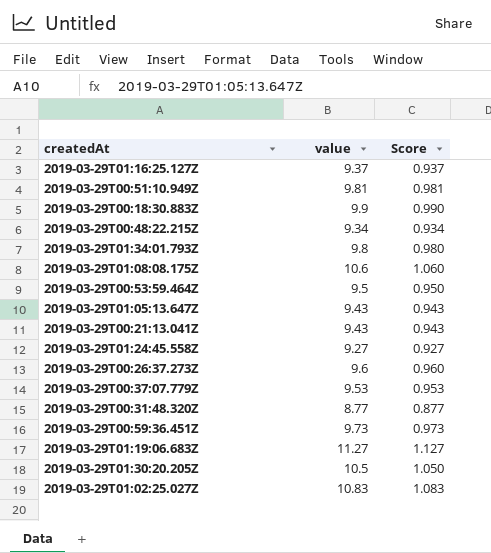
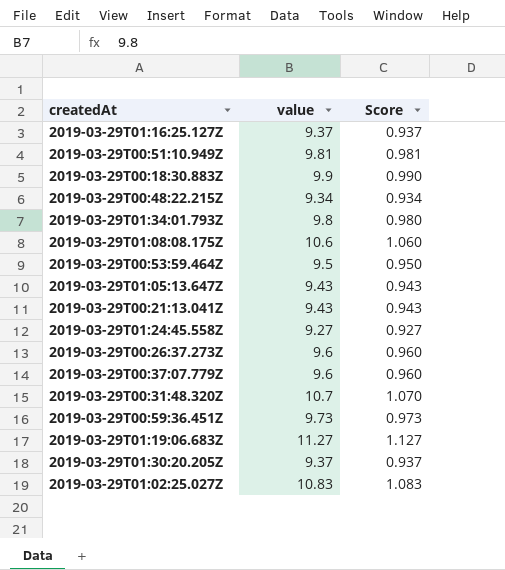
2019-03-29T00:37:07.779Z | value: 9.53 -> 9.6
2019-03-29T00:37:07.779Z | Score: 0.953 -> 0.960
2019-03-29T00:31:48.320Z | value: 8.77 -> 10.7
2019-03-29T00:31:48.320Z | Score: 0.877 -> 1.070
2019-03-29T01:30:20.205Z | value: 10.5 -> 9.37
2019-03-29T01:30:20.205Z | Score: 1.050 -> 0.937

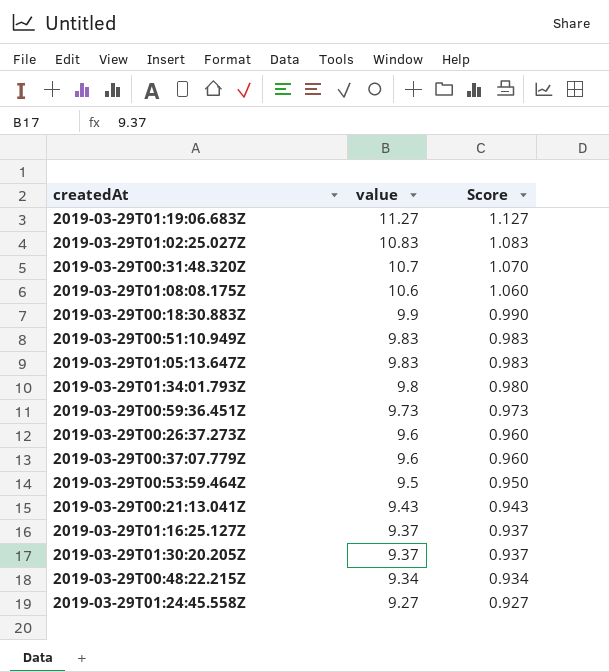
row order: none -> value descending
2019-03-29T00:51:10.949Z | value: 9.81 -> 9.83
2019-03-29T00:51:10.949Z | Score: 0.981 -> 0.983
2019-03-29T01:05:13.647Z | value: 9.43 -> 9.83
2019-03-29T01:05:13.647Z | Score: 0.943 -> 0.983

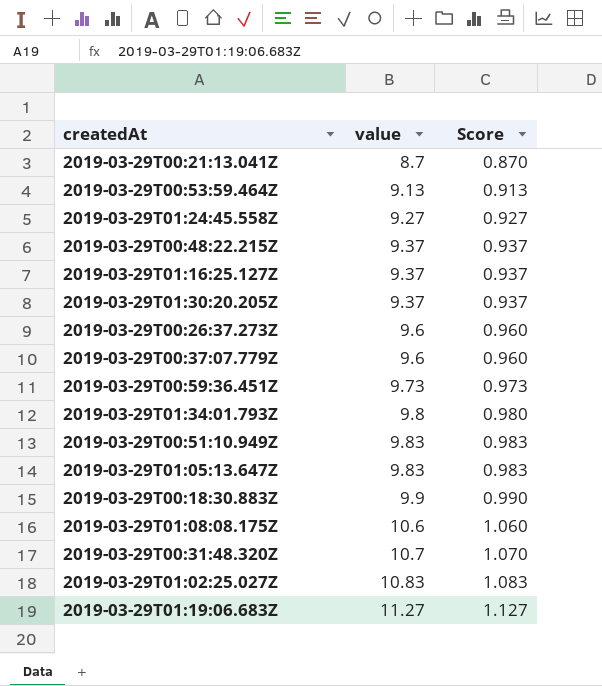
row order: value descending -> value ascending
2019-03-29T00:21:13.041Z | value: 9.43 -> 8.7
2019-03-29T00:21:13.041Z | Score: 0.943 -> 0.870
2019-03-29T00:53:59.464Z | value: 9.5 -> 9.13
2019-03-29T00:53:59.464Z | Score: 0.950 -> 0.913
2019-03-29T00:48:22.215Z | value: 9.34 -> 9.37
2019-03-29T00:48:22.215Z | Score: 0.934 -> 0.937

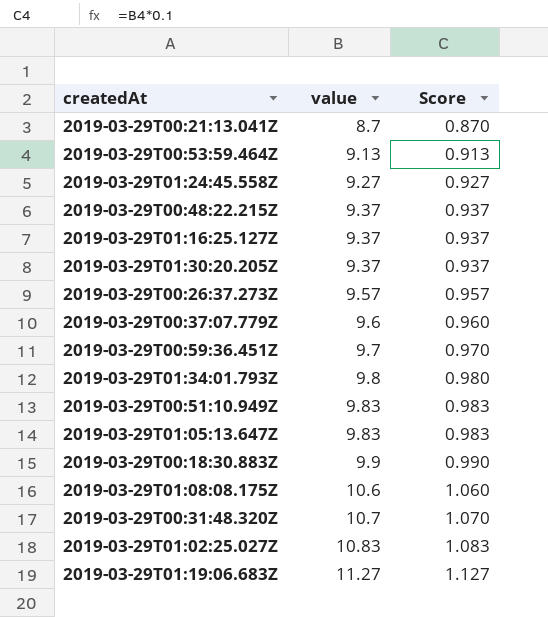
2019-03-29T00:26:37.273Z | value: 9.6 -> 9.57
2019-03-29T00:26:37.273Z | Score: 0.960 -> 0.957
2019-03-29T00:59:36.451Z | value: 9.73 -> 9.7
2019-03-29T00:59:36.451Z | Score: 0.973 -> 0.970

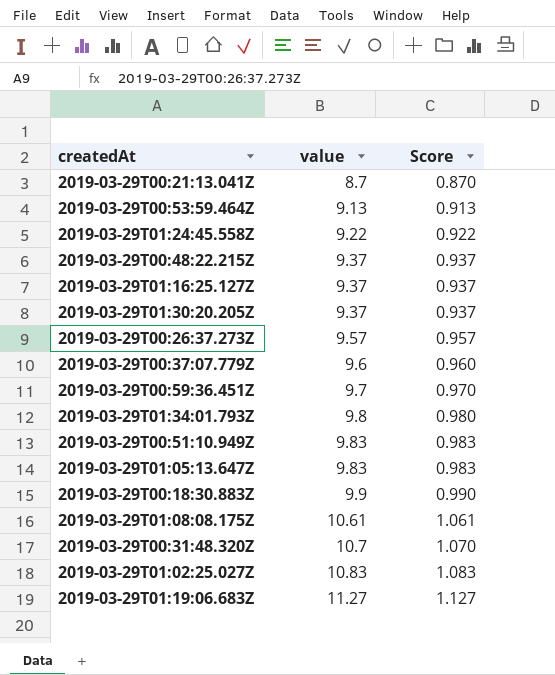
2019-03-29T01:24:45.558Z | value: 9.27 -> 9.22
2019-03-29T01:24:45.558Z | Score: 0.927 -> 0.922
2019-03-29T01:08:08.175Z | value: 10.6 -> 10.61
2019-03-29T01:08:08.175Z | Score: 1.060 -> 1.061

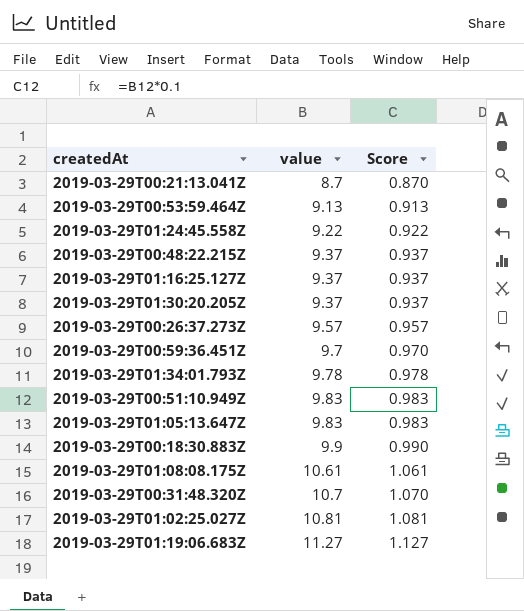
row 2019-03-29T00:37:07.779Z: 9.6 | 0.960 -> none
2019-03-29T01:34:01.793Z | value: 9.8 -> 9.78
2019-03-29T01:34:01.793Z | Score: 0.980 -> 0.978
2019-03-29T01:02:25.027Z | value: 10.83 -> 10.81
2019-03-29T01:02:25.027Z | Score: 1.083 -> 1.081

